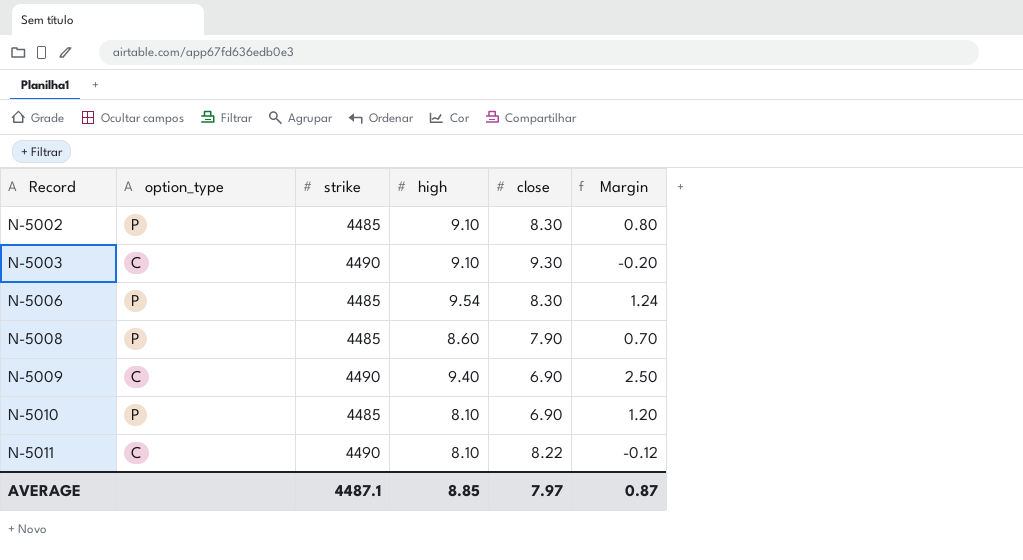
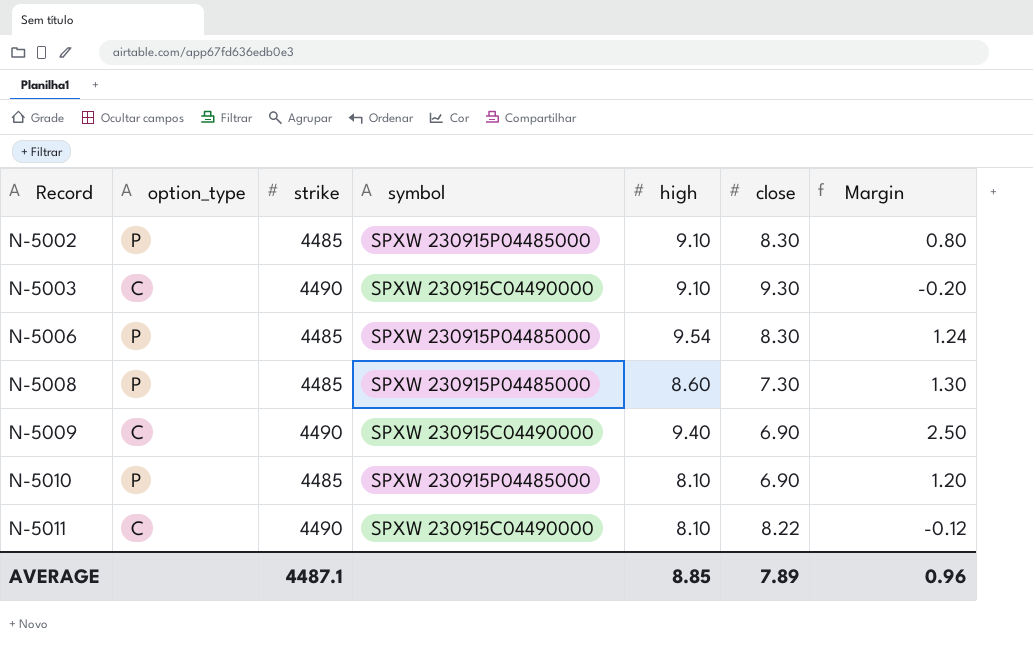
column symbol | position: none -> 4
N-5008 | close: 7.90 -> 7.30
N-5008 | Margin: 0.70 -> 1.30
AVERAGE | close: 7.97 -> 7.89
AVERAGE | Margin: 0.87 -> 0.96

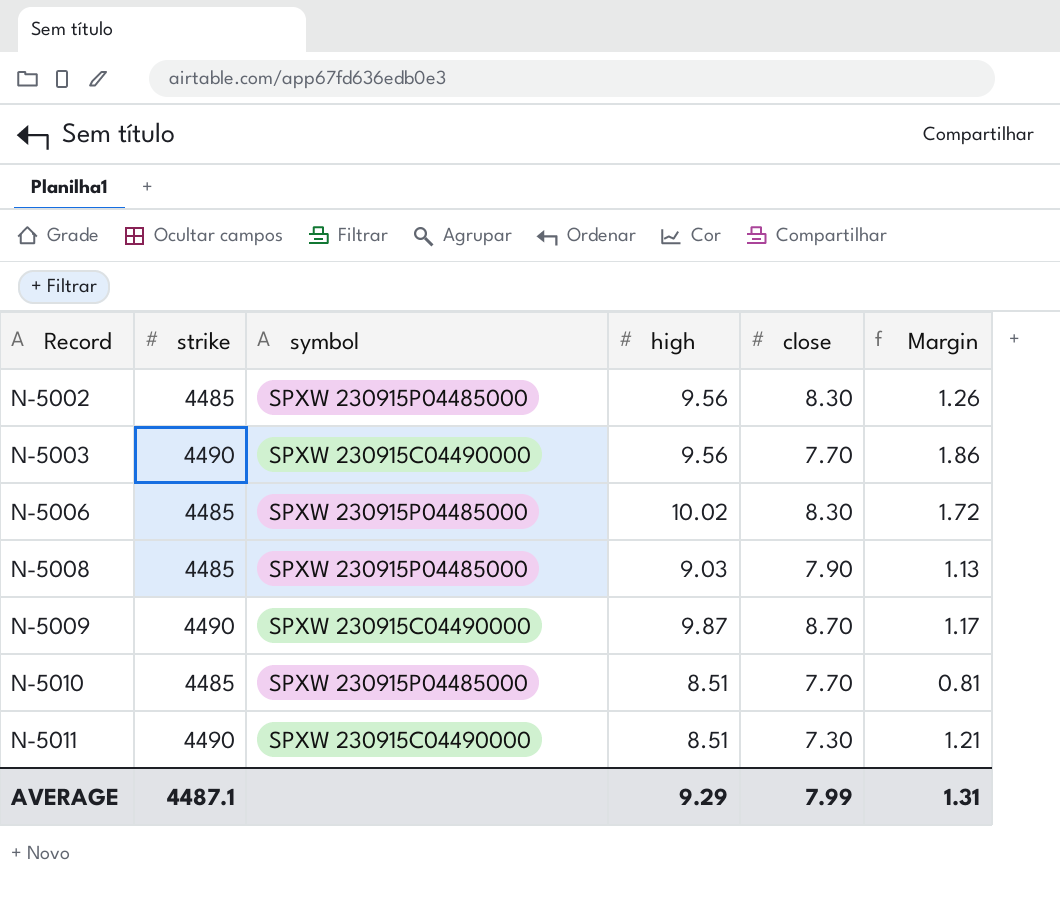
column option_type | position: 2 -> none
N-5002 | high: 9.10 -> 9.56
N-5002 | Margin: 0.80 -> 1.26
N-5003 | high: 9.10 -> 9.56
N-5003 | close: 9.30 -> 7.70
N-5003 | Margin: -0.20 -> 1.86
N-5006 | high: 9.54 -> 10.02
N-5006 | Margin: 1.24 -> 1.72
N-5008 | high: 8.60 -> 9.03
N-5008 | close: 7.30 -> 7.90
N-5008 | Margin: 1.30 -> 1.13
N-5009 | high: 9.40 -> 9.87
N-5009 | close: 6.90 -> 8.70
N-5009 | Margin: 2.50 -> 1.17
N-5010 | high: 8.10 -> 8.51
N-5010 | close: 6.90 -> 7.70
N-5010 | Margin: 1.20 -> 0.81
N-5011 | high: 8.10 -> 8.51
N-5011 | close: 8.22 -> 7.30
N-5011 | Margin: -0.12 -> 1.21
AVERAGE | high: 8.85 -> 9.29
AVERAGE | close: 7.89 -> 7.99
AVERAGE | Margin: 0.96 -> 1.31

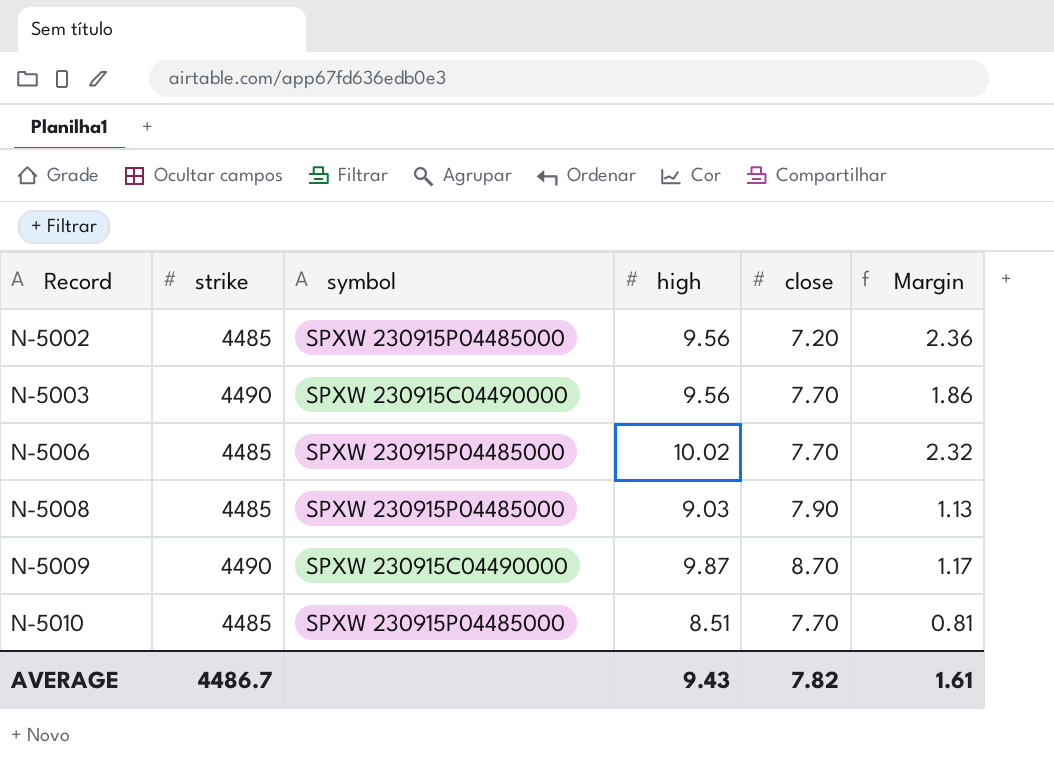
row N-5011: 4490 | SPXW 230915C04490000 | 8.51 | 7.30 | 1.21 -> none
N-5002 | close: 8.30 -> 7.20
N-5002 | Margin: 1.26 -> 2.36
N-5006 | close: 8.30 -> 7.70
N-5006 | Margin: 1.72 -> 2.32
AVERAGE | strike: 4487.1 -> 4486.7
AVERAGE | high: 9.29 -> 9.43
AVERAGE | close: 7.99 -> 7.82
AVERAGE | Margin: 1.31 -> 1.61

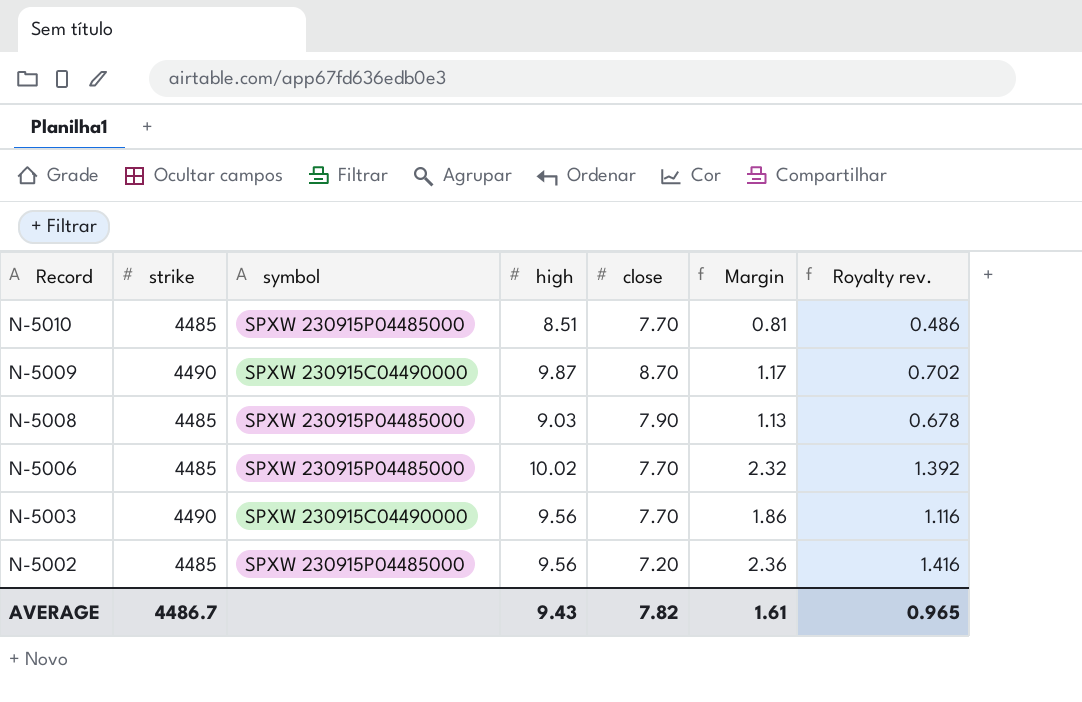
row order: Record ascending -> Record descending
column Royalty rev. | formula: none -> [Margin] * 0.6

